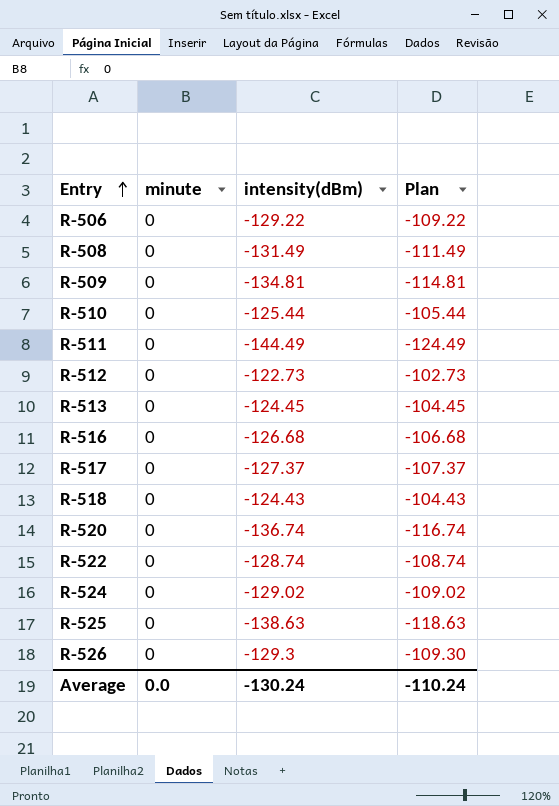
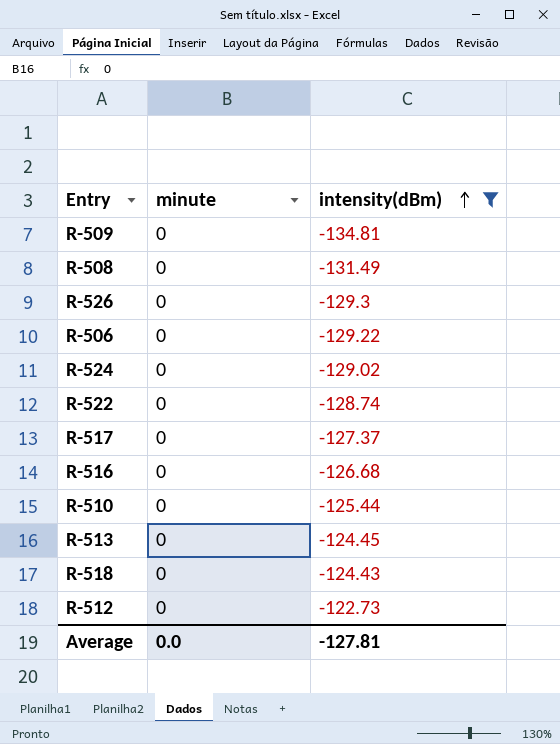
filter: none -> intensity(dBm) >= -134.81
row order: Entry ascending -> intensity(dBm) ascending
column Plan | formula: [intensity(dBm)] + 20 -> none
Average | intensity(dBm): -130.24 -> -127.81

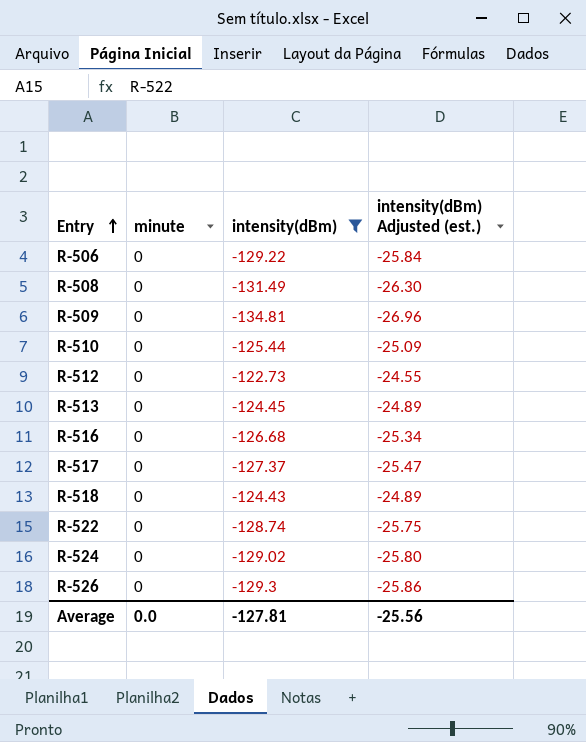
row order: intensity(dBm) ascending -> Entry ascending
column intensity(dBm) Adjusted (est.) | formula: none -> [intensity(dBm)] * 0.2

